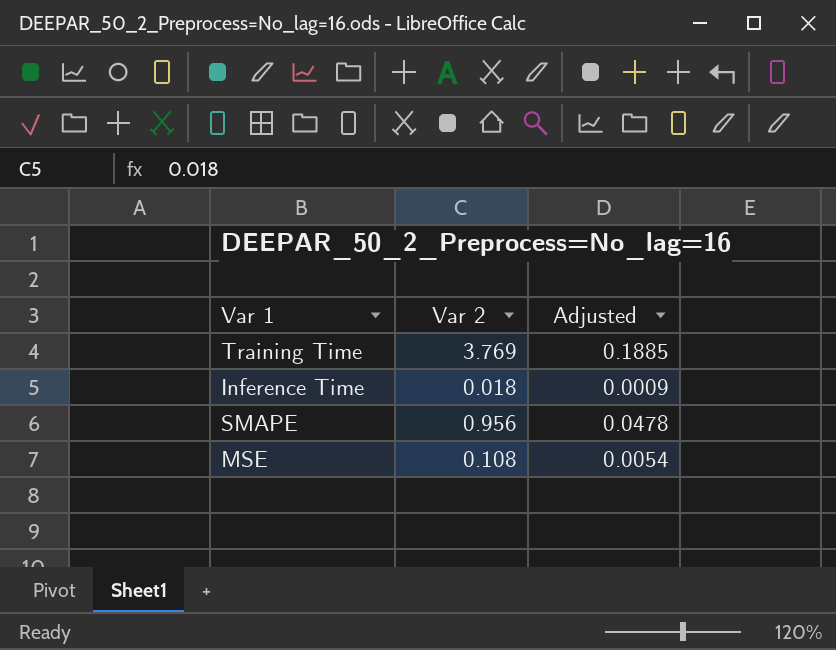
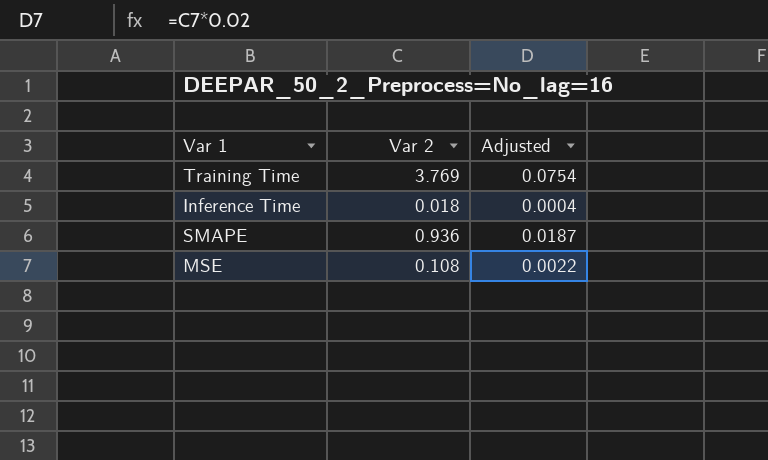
column Adjusted | formula: [Var 2] * 0.05 -> [Var 2] * 0.02
SMAPE | Var 2: 0.956 -> 0.936

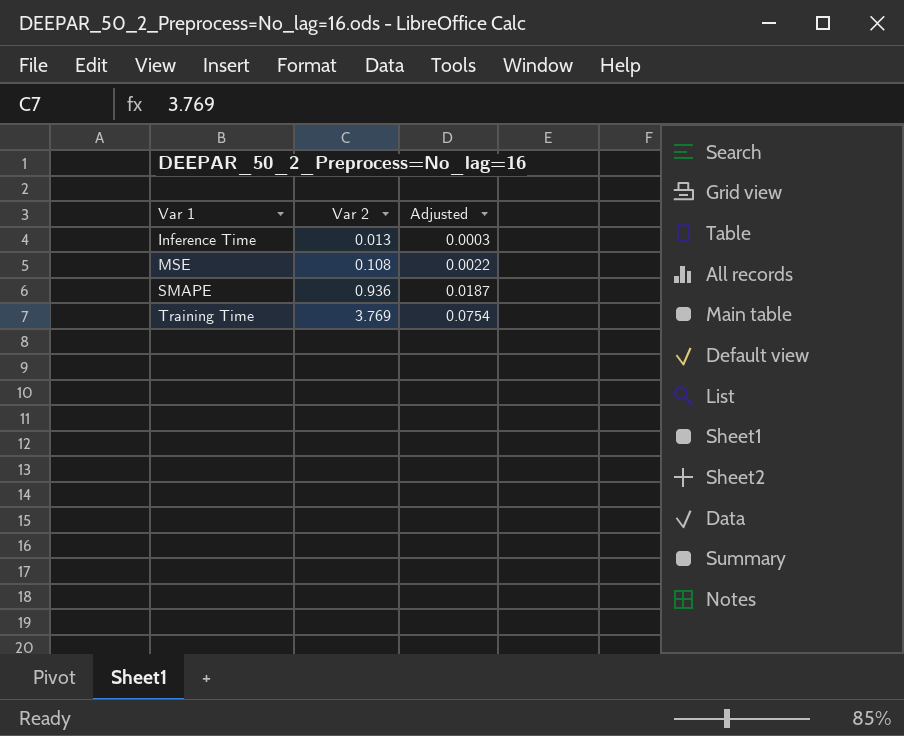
row order: none -> Var 1 ascending
Inference Time | Var 2: 0.018 -> 0.013
Inference Time | Adjusted: 0.0004 -> 0.0003

